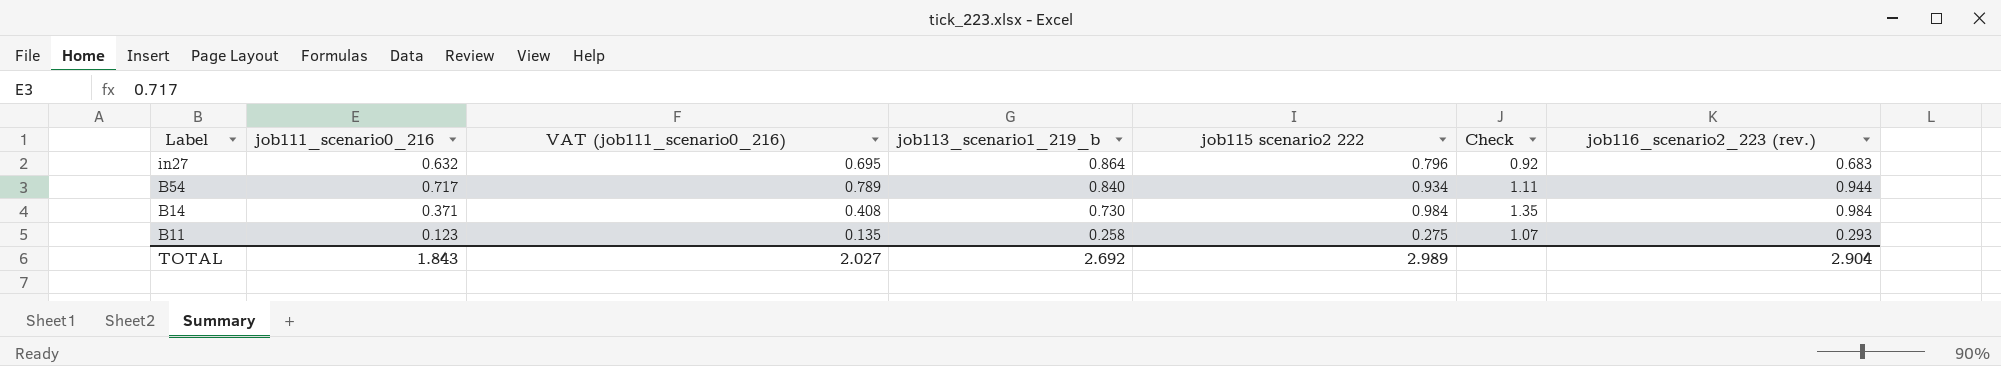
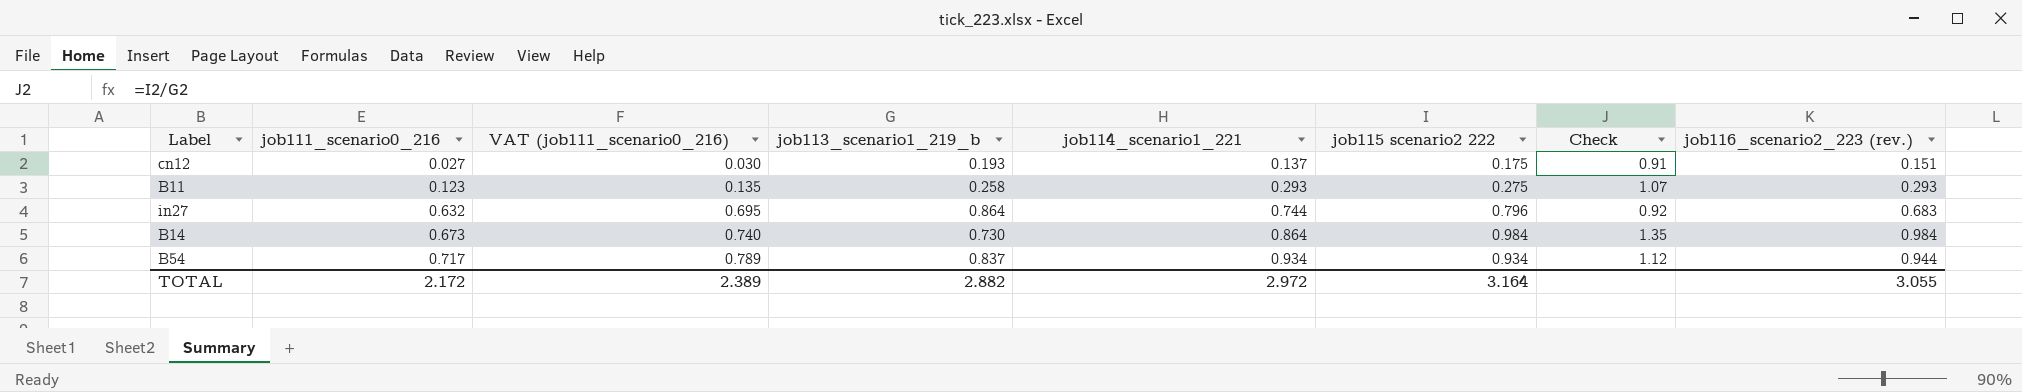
row order: Label descending -> job111_scenario0_216 ascending
column job114_scenario1_221 | position: none -> 5
row cn12: none -> 0.027 | 0.030 | 0.193 | 0.137 | 0.175 | 0.91 | 0.151
B14 | job111_scenario0_216: 0.371 -> 0.673
B14 | VAT (job111_scenario0_216): 0.408 -> 0.740
B54 | job113_scenario1_219_b: 0.840 -> 0.837
B54 | Check: 1.11 -> 1.12
TOTAL | job111_scenario0_216: 1.843 -> 2.172
TOTAL | VAT (job111_scenario0_216): 2.027 -> 2.389
TOTAL | job113_scenario1_219_b: 2.692 -> 2.882
TOTAL | job115 scenario2 222: 2.989 -> 3.164
TOTAL | job116_scenario2_223 (rev.): 2.904 -> 3.055

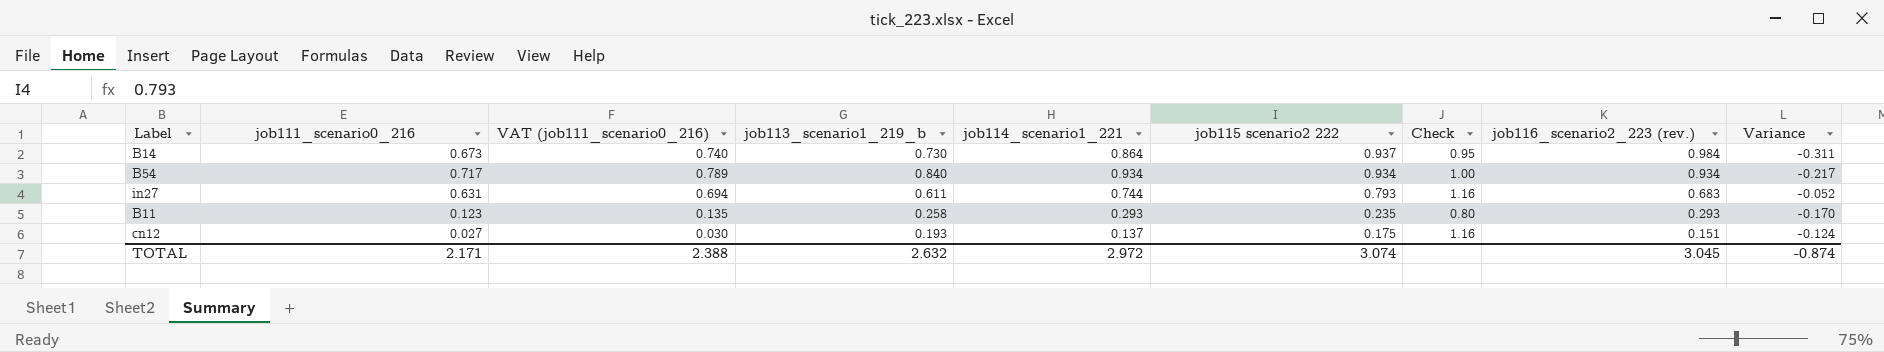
row order: job111_scenario0_216 ascending -> job115 scenario2 222 descending
column Check | formula: [job115 scenario2 222] / [job113_scenario1_219_b] -> [job115 scenario2 222] / [job116_scenario2_223 (rev.)]
column Variance | formula: none -> [job111_scenario0_216] - [job116_scenario2_223 (rev.)]
B14 | job115 scenario2 222: 0.984 -> 0.937
B54 | job113_scenario1_219_b: 0.837 -> 0.840
B54 | job116_scenario2_223 (rev.): 0.944 -> 0.934
in27 | job111_scenario0_216: 0.632 -> 0.631
in27 | VAT (job111_scenario0_216): 0.695 -> 0.694
in27 | job113_scenario1_219_b: 0.864 -> 0.611
in27 | job115 scenario2 222: 0.796 -> 0.793
B11 | job115 scenario2 222: 0.275 -> 0.235
TOTAL | job111_scenario0_216: 2.172 -> 2.171
TOTAL | VAT (job111_scenario0_216): 2.389 -> 2.388
TOTAL | job113_scenario1_219_b: 2.882 -> 2.632
TOTAL | job115 scenario2 222: 3.164 -> 3.074
TOTAL | job116_scenario2_223 (rev.): 3.055 -> 3.045

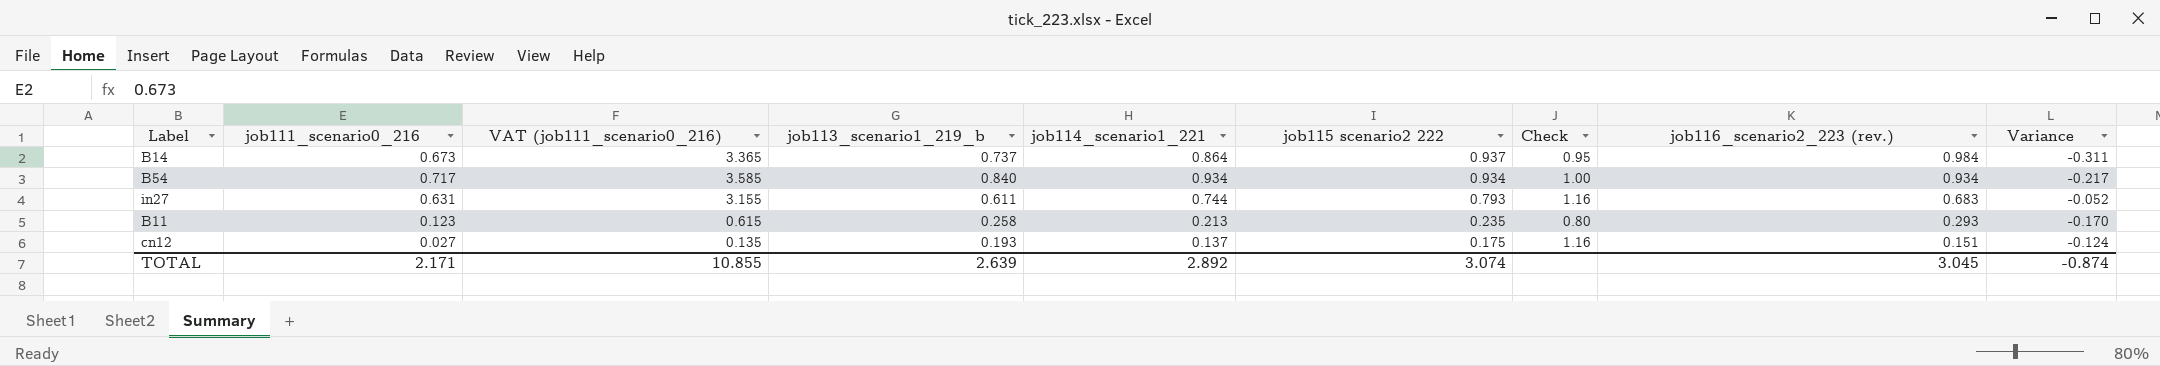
column VAT (job111_scenario0_216) | formula: [job111_scenario0_216] * 1.1 -> [job111_scenario0_216] * 5
B14 | job113_scenario1_219_b: 0.730 -> 0.737
B11 | job114_scenario1_221: 0.293 -> 0.213
TOTAL | VAT (job111_scenario0_216): 2.388 -> 10.855
TOTAL | job113_scenario1_219_b: 2.632 -> 2.639
TOTAL | job114_scenario1_221: 2.972 -> 2.892

